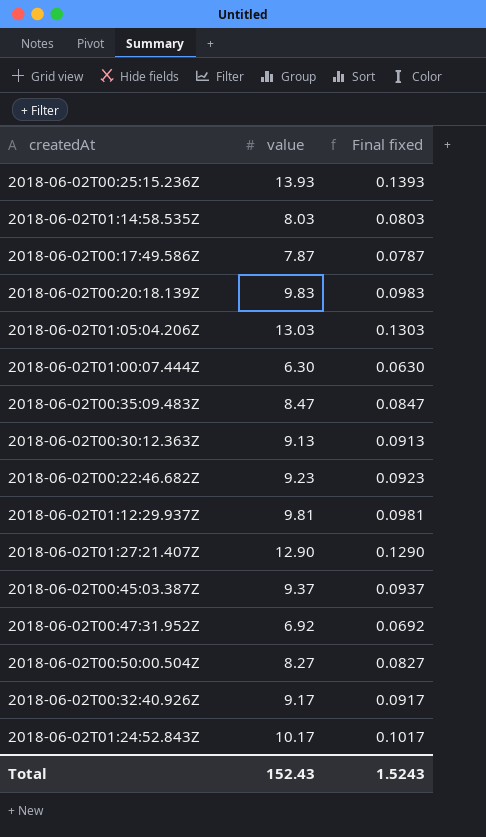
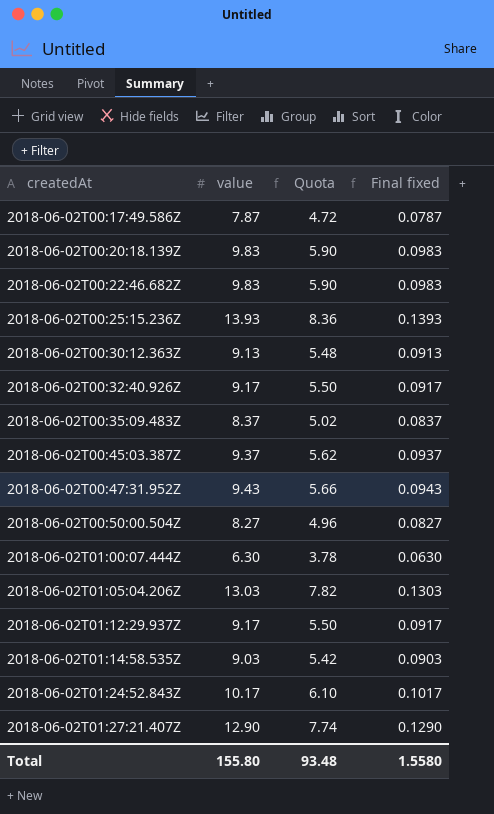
row order: none -> createdAt ascending
column Quota | formula: none -> [value] * 0.6
2018-06-02T00:22:46.682Z | value: 9.23 -> 9.83
2018-06-02T00:22:46.682Z | Final fixed: 0.0923 -> 0.0983
2018-06-02T00:35:09.483Z | value: 8.47 -> 8.37
2018-06-02T00:35:09.483Z | Final fixed: 0.0847 -> 0.0837
2018-06-02T00:47:31.952Z | value: 6.92 -> 9.43
2018-06-02T00:47:31.952Z | Final fixed: 0.0692 -> 0.0943
2018-06-02T01:12:29.937Z | value: 9.81 -> 9.17
2018-06-02T01:12:29.937Z | Final fixed: 0.0981 -> 0.0917
2018-06-02T01:14:58.535Z | value: 8.03 -> 9.03
2018-06-02T01:14:58.535Z | Final fixed: 0.0803 -> 0.0903
Total | value: 152.43 -> 155.80
Total | Final fixed: 1.5243 -> 1.5580

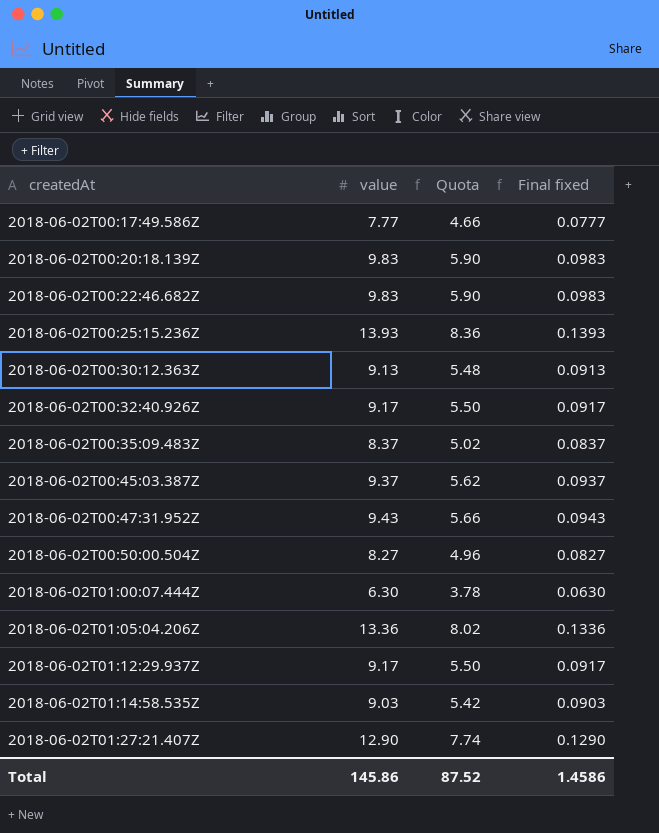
row 2018-06-02T01:24:52.843Z: 10.17 | 6.10 | 0.1017 -> none
2018-06-02T00:17:49.586Z | value: 7.87 -> 7.77
2018-06-02T00:17:49.586Z | Quota: 4.72 -> 4.66
2018-06-02T00:17:49.586Z | Final fixed: 0.0787 -> 0.0777
2018-06-02T01:05:04.206Z | value: 13.03 -> 13.36
2018-06-02T01:05:04.206Z | Quota: 7.82 -> 8.02
2018-06-02T01:05:04.206Z | Final fixed: 0.1303 -> 0.1336
Total | value: 155.80 -> 145.86
Total | Quota: 93.48 -> 87.52
Total | Final fixed: 1.5580 -> 1.4586

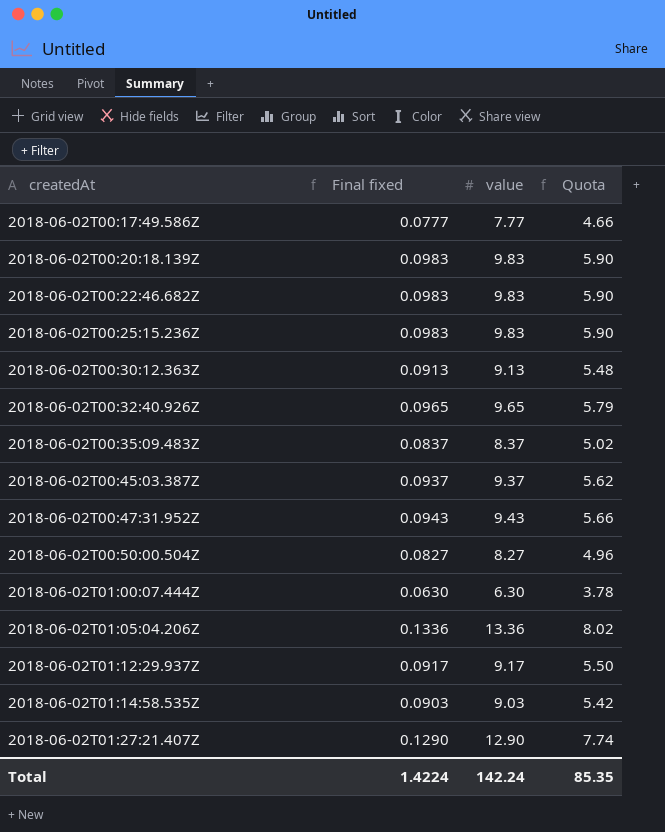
column Final fixed | position: 4 -> 2
2018-06-02T00:25:15.236Z | Final fixed: 0.1393 -> 0.0983
2018-06-02T00:25:15.236Z | value: 13.93 -> 9.83
2018-06-02T00:25:15.236Z | Quota: 8.36 -> 5.90
2018-06-02T00:32:40.926Z | Final fixed: 0.0917 -> 0.0965
2018-06-02T00:32:40.926Z | value: 9.17 -> 9.65
2018-06-02T00:32:40.926Z | Quota: 5.50 -> 5.79
Total | Final fixed: 1.4586 -> 1.4224
Total | value: 145.86 -> 142.24
Total | Quota: 87.52 -> 85.35

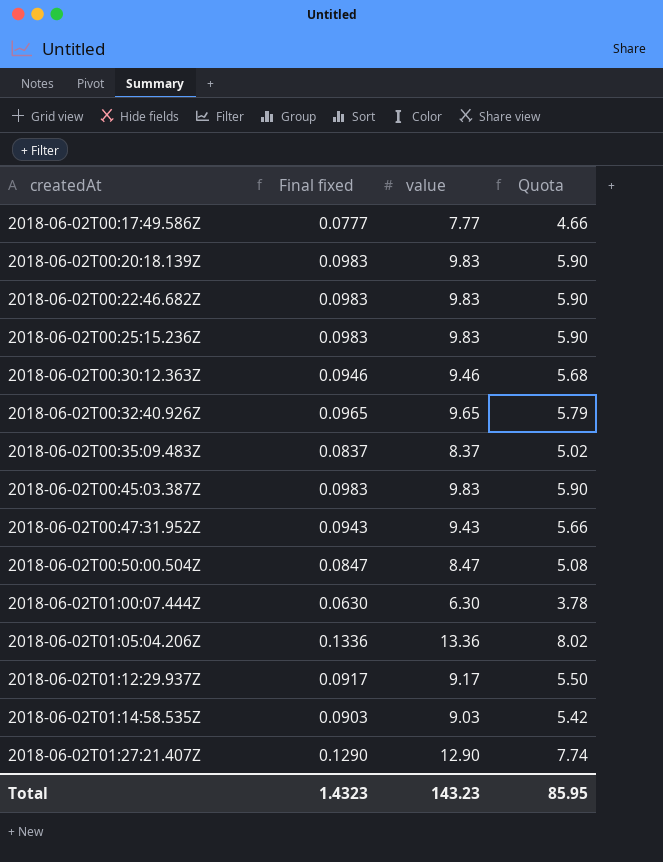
2018-06-02T00:30:12.363Z | Final fixed: 0.0913 -> 0.0946
2018-06-02T00:30:12.363Z | value: 9.13 -> 9.46
2018-06-02T00:30:12.363Z | Quota: 5.48 -> 5.68
2018-06-02T00:45:03.387Z | Final fixed: 0.0937 -> 0.0983
2018-06-02T00:45:03.387Z | value: 9.37 -> 9.83
2018-06-02T00:45:03.387Z | Quota: 5.62 -> 5.90
2018-06-02T00:50:00.504Z | Final fixed: 0.0827 -> 0.0847
2018-06-02T00:50:00.504Z | value: 8.27 -> 8.47
2018-06-02T00:50:00.504Z | Quota: 4.96 -> 5.08
Total | Final fixed: 1.4224 -> 1.4323
Total | value: 142.24 -> 143.23
Total | Quota: 85.35 -> 85.95

